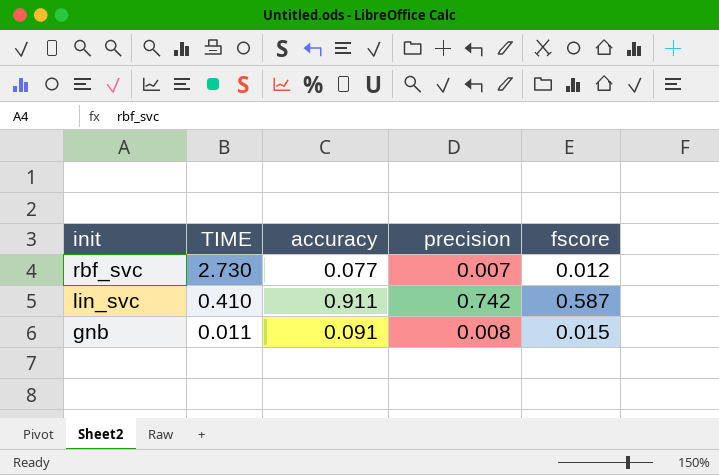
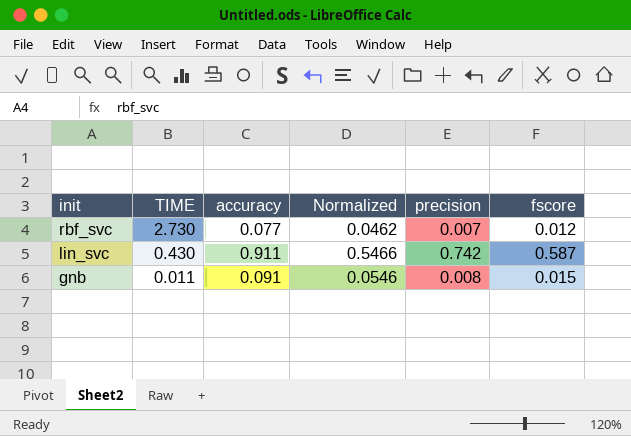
column Normalized | formula: none -> [accuracy] * 0.6
lin_svc | TIME: 0.410 -> 0.430

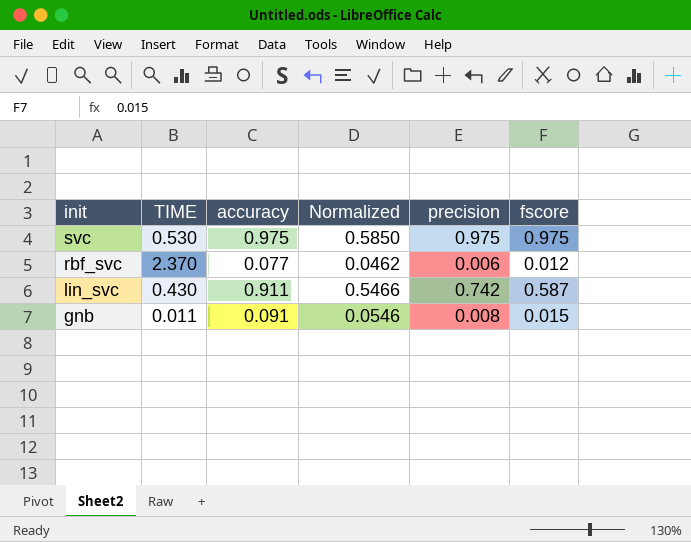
row svc: none -> 0.530 | 0.975 | 0.5850 | 0.975 | 0.975
rbf_svc | TIME: 2.730 -> 2.370
rbf_svc | precision: 0.007 -> 0.006

